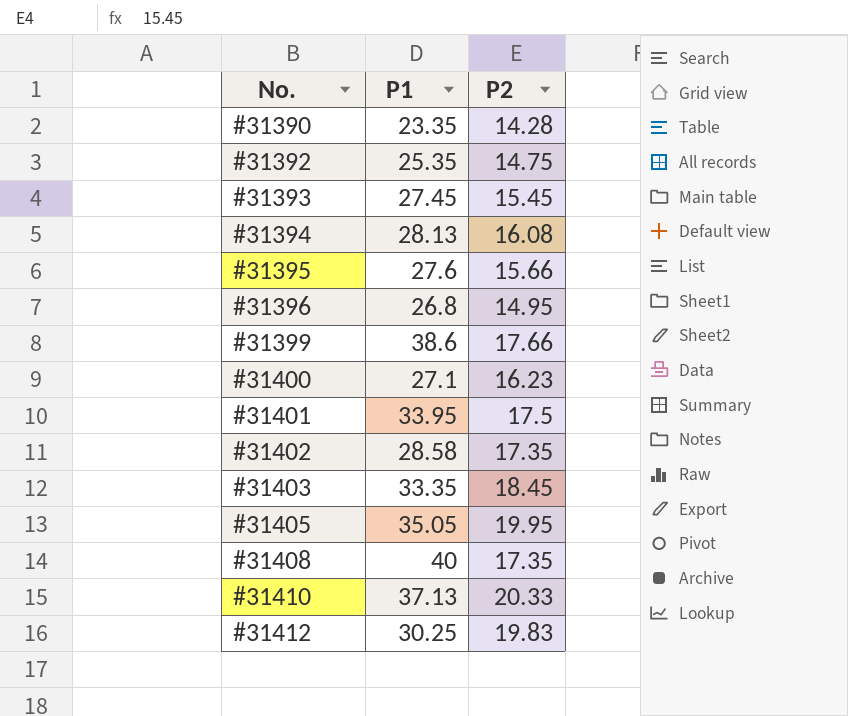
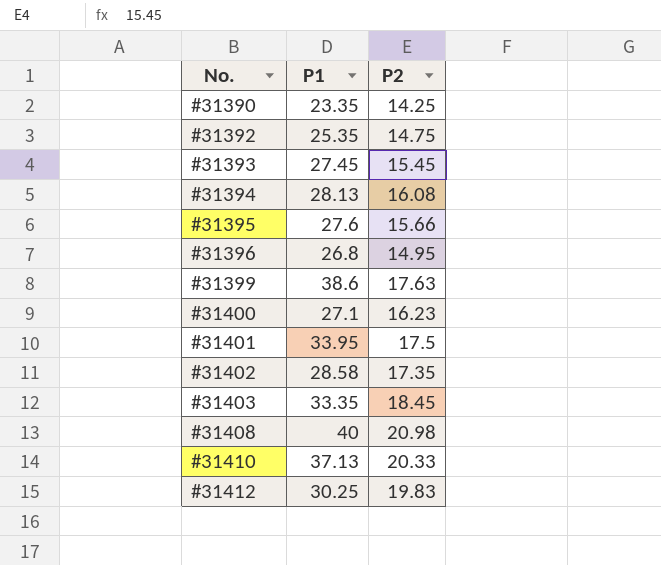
row #31405: 35.05 | 19.95 -> none
#31390 | P2: 14.28 -> 14.25
#31399 | P2: 17.66 -> 17.63
#31408 | P2: 17.35 -> 20.98

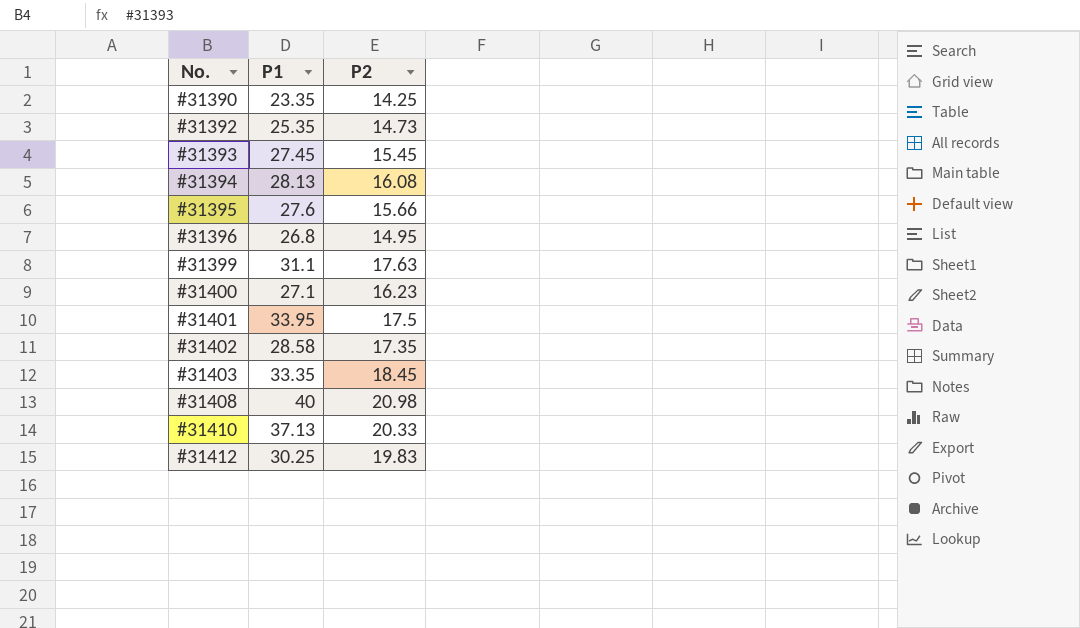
#31392 | P2: 14.75 -> 14.73
#31399 | P1: 38.6 -> 31.1

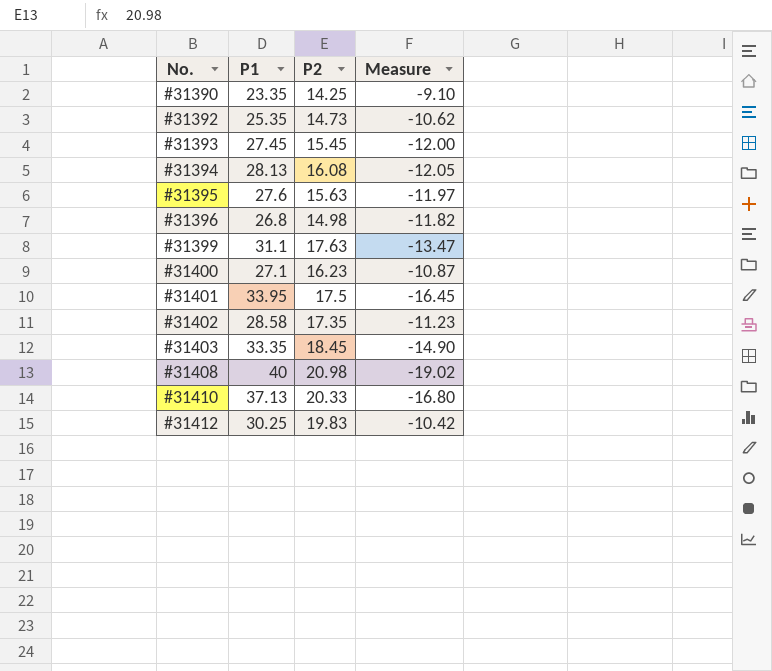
column Measure | formula: none -> [P2] - [P1]
#31395 | P2: 15.66 -> 15.63
#31396 | P2: 14.95 -> 14.98

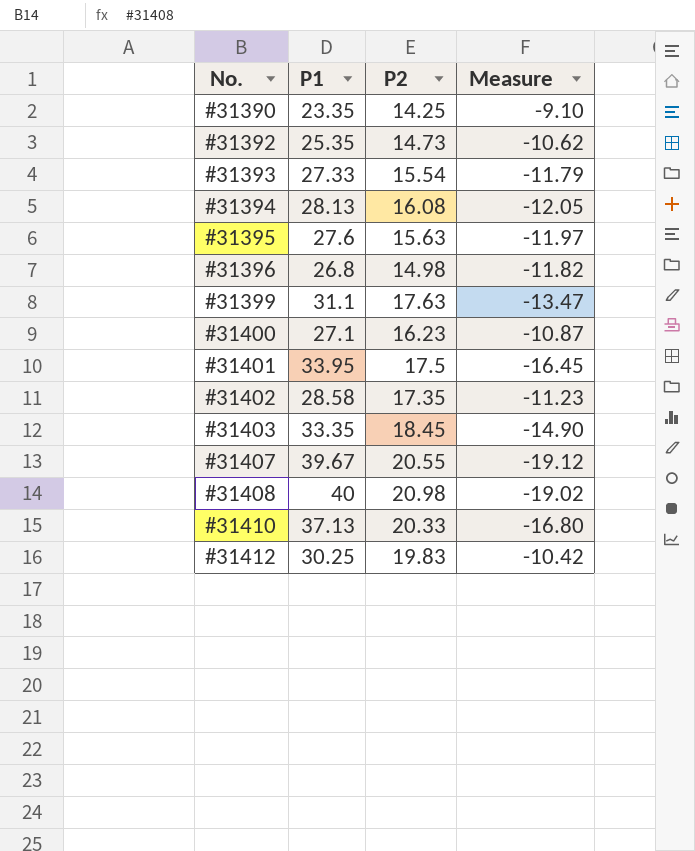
#31393 | P1: 27.45 -> 27.33
#31393 | P2: 15.45 -> 15.54
#31393 | Measure: -12.00 -> -11.79
row #31407: none -> 39.67 | 20.55 | -19.12

